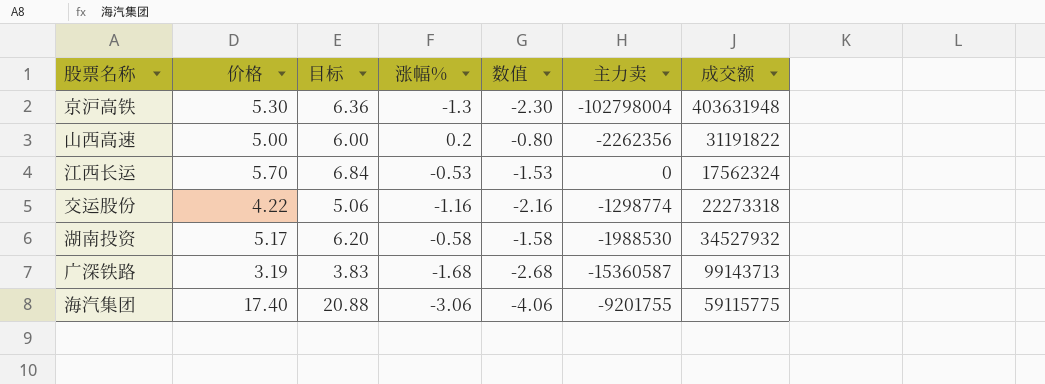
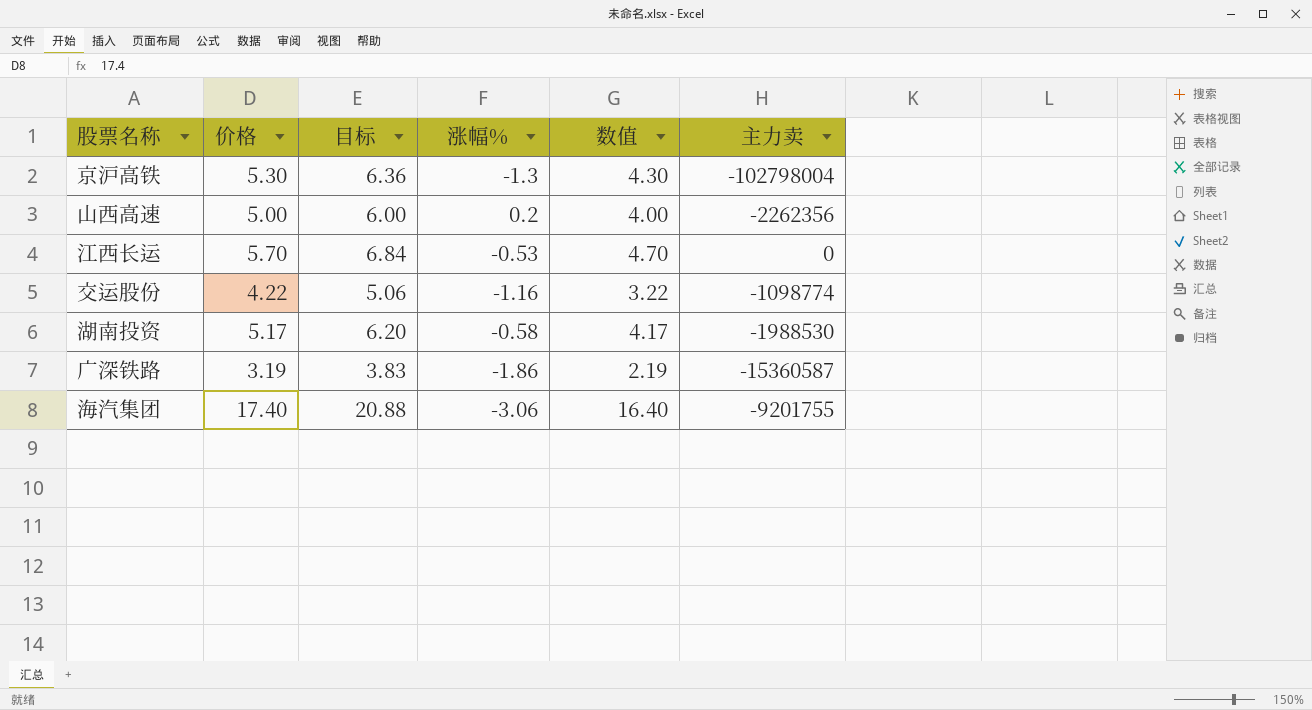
column 成交额 | position: 7 -> none
column 数值 | formula: [涨幅%] - 1 -> [价格] - 1
交运股份 | 主力卖: -1298774 -> -1098774
广深铁路 | 涨幅%: -1.68 -> -1.86

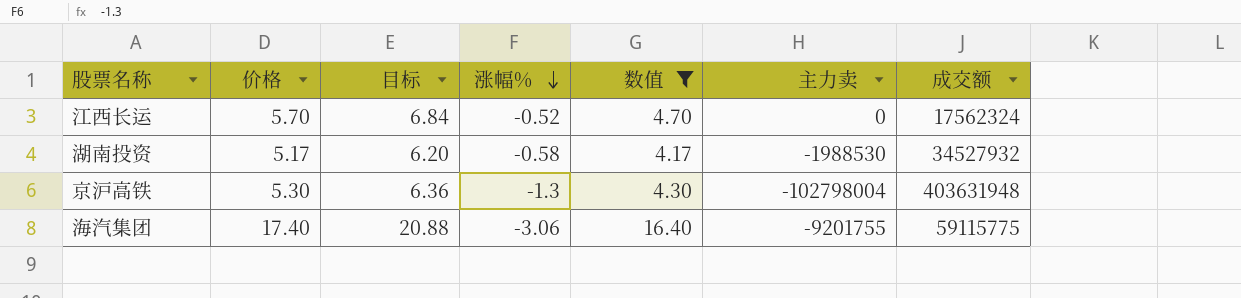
filter: none -> 数值 >= 4.17
row order: none -> 涨幅% descending
column 成交额 | position: none -> 7
江西长运 | 涨幅%: -0.53 -> -0.52

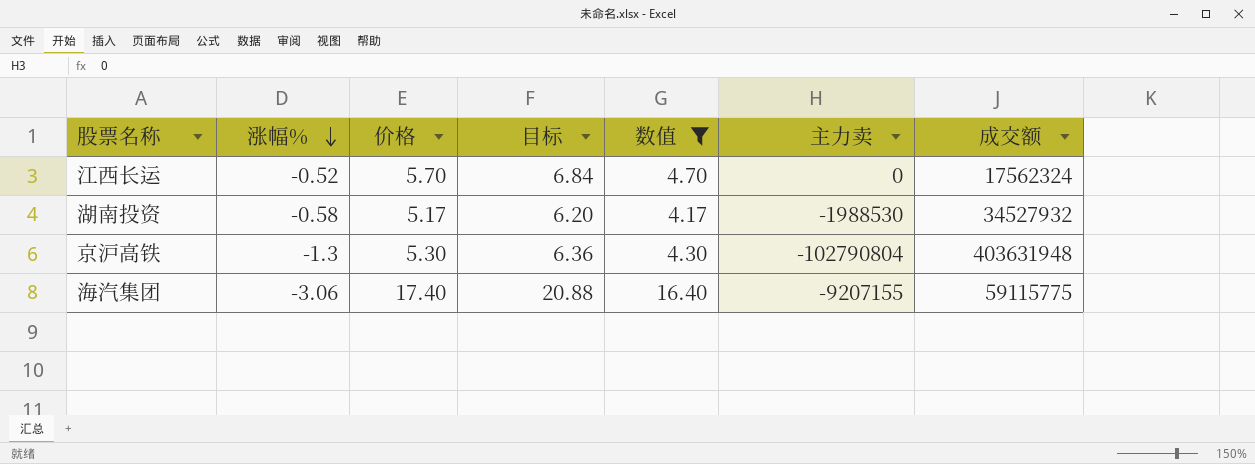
column 涨幅% | position: 4 -> 2
京沪高铁 | 主力卖: -102798004 -> -102790804
海汽集团 | 主力卖: -9201755 -> -9207155

